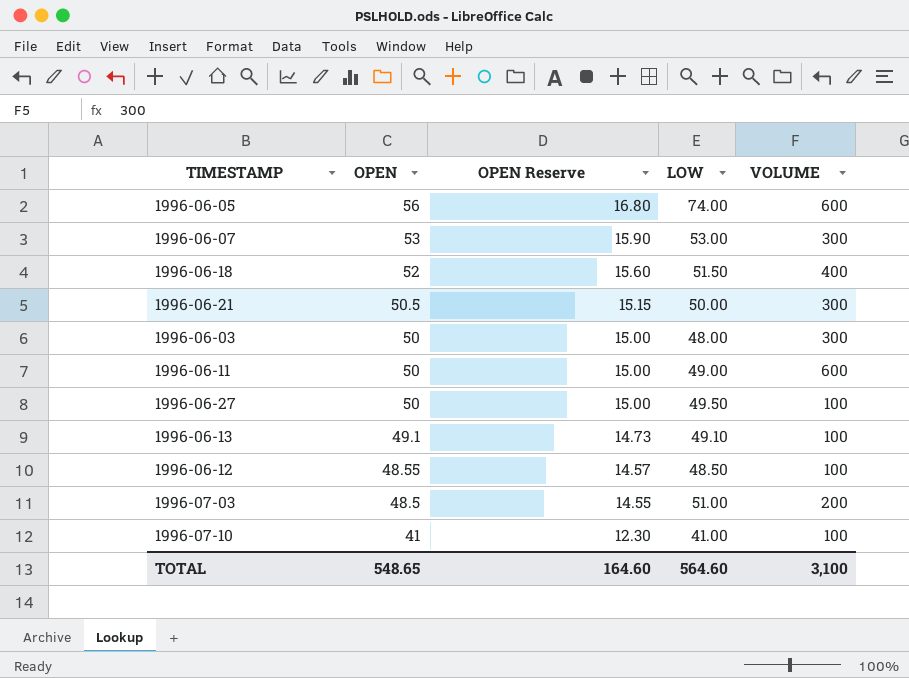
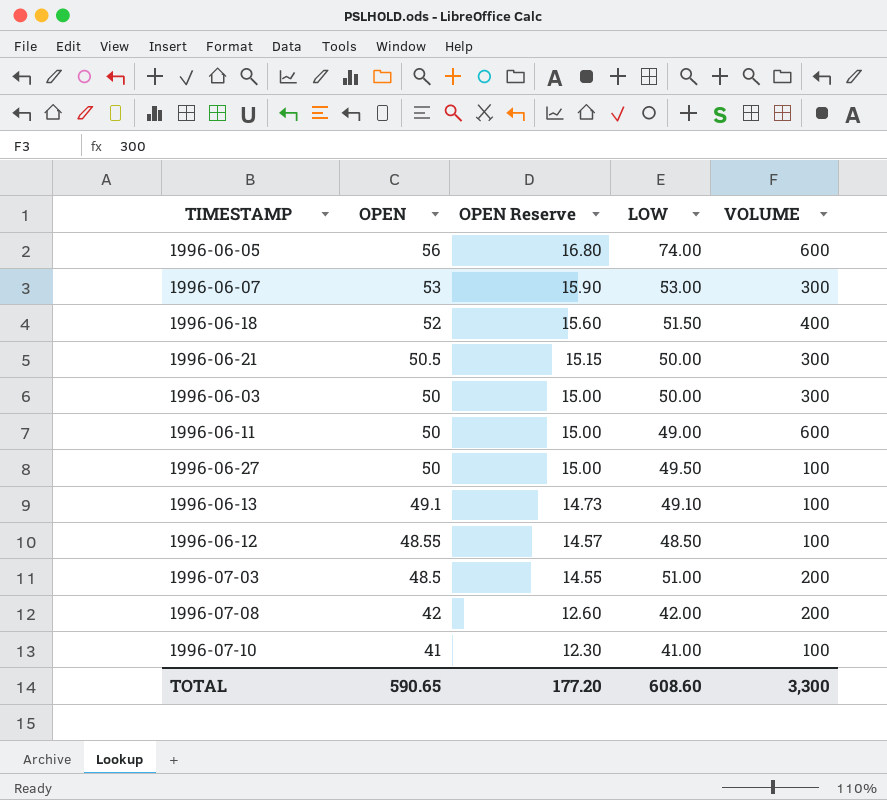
1996-06-03 | LOW: 48.00 -> 50.00
row 1996-07-08: none -> 42 | 12.60 | 42.00 | 200
TOTAL | OPEN: 548.65 -> 590.65
TOTAL | OPEN Reserve: 164.60 -> 177.20
TOTAL | LOW: 564.60 -> 608.60
TOTAL | VOLUME: 3,100 -> 3,300

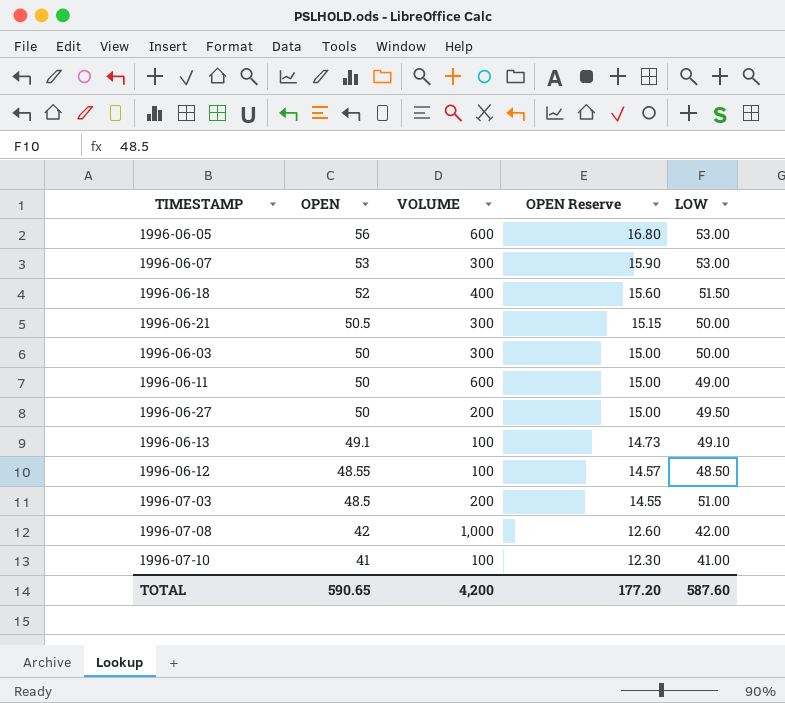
column VOLUME | position: 5 -> 3
1996-06-05 | LOW: 74.00 -> 53.00
1996-06-27 | VOLUME: 100 -> 200
1996-07-08 | VOLUME: 200 -> 1,000
TOTAL | VOLUME: 3,300 -> 4,200
TOTAL | LOW: 608.60 -> 587.60

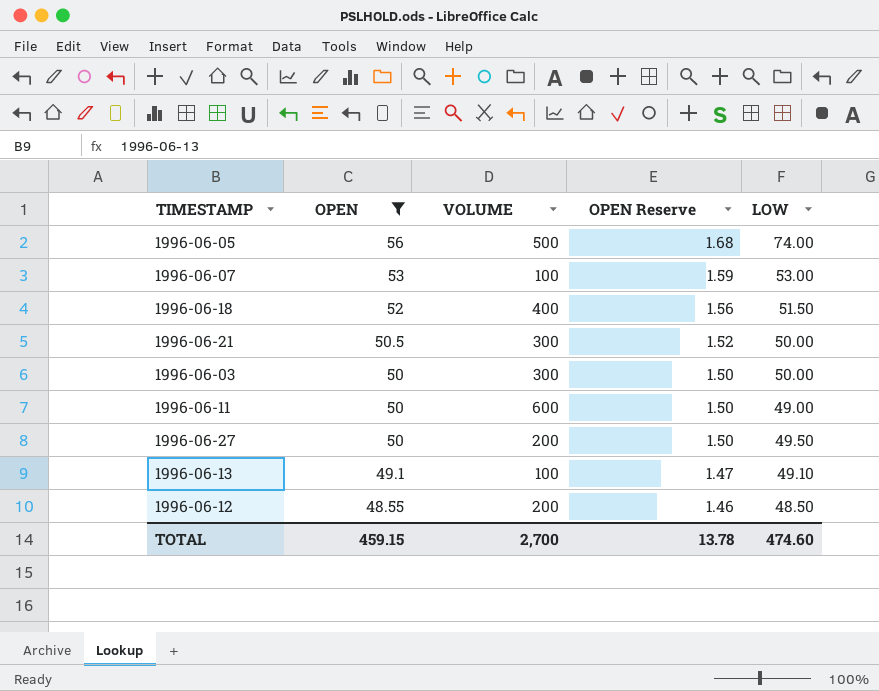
filter: none -> OPEN >= 48.55
column OPEN Reserve | formula: [OPEN] * 0.3 -> [OPEN] * 0.03
1996-06-05 | VOLUME: 600 -> 500
1996-06-05 | LOW: 53.00 -> 74.00
1996-06-07 | VOLUME: 300 -> 100
1996-06-12 | VOLUME: 100 -> 200
TOTAL | OPEN: 590.65 -> 459.15
TOTAL | VOLUME: 4,200 -> 2,700
TOTAL | OPEN Reserve: 177.20 -> 13.78
TOTAL | LOW: 587.60 -> 474.60

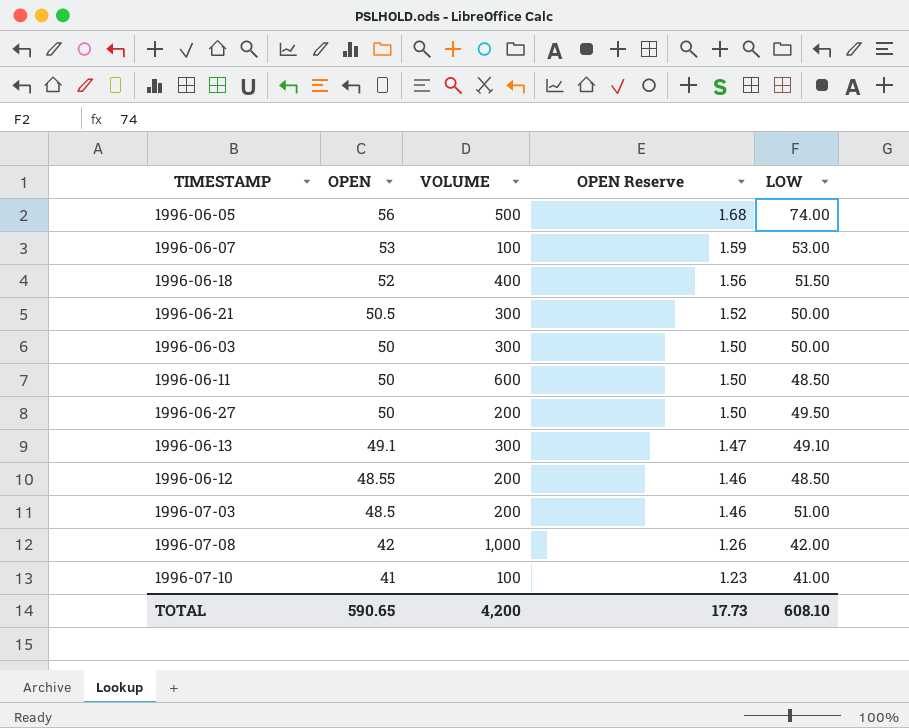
filter: OPEN >= 48.55 -> none
1996-06-11 | LOW: 49.00 -> 48.50
1996-06-13 | VOLUME: 100 -> 300
TOTAL | OPEN: 459.15 -> 590.65
TOTAL | VOLUME: 2,700 -> 4,200
TOTAL | OPEN Reserve: 13.78 -> 17.73
TOTAL | LOW: 474.60 -> 608.10

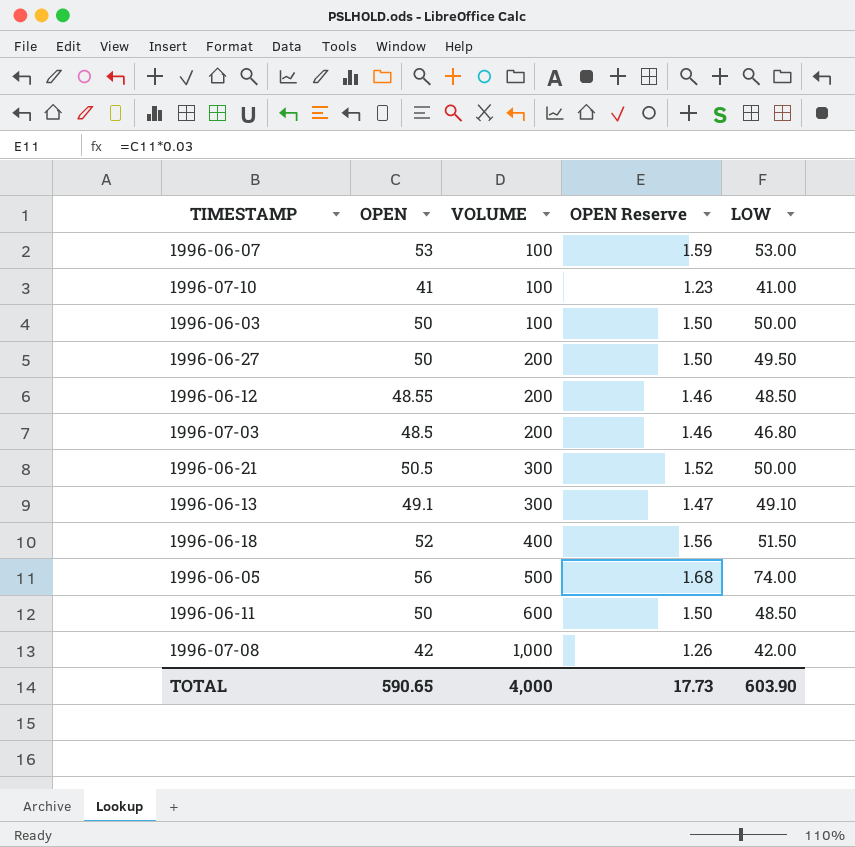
row order: OPEN descending -> VOLUME ascending
1996-06-03 | VOLUME: 300 -> 100
1996-07-03 | LOW: 51.00 -> 46.80
TOTAL | VOLUME: 4,200 -> 4,000
TOTAL | LOW: 608.10 -> 603.90

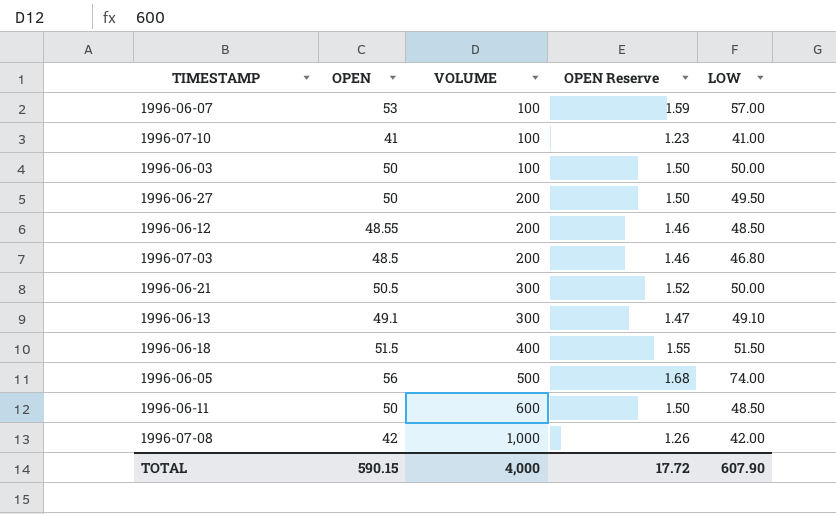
1996-06-07 | LOW: 53.00 -> 57.00
1996-06-18 | OPEN: 52 -> 51.5
1996-06-18 | OPEN Reserve: 1.56 -> 1.55
TOTAL | OPEN: 590.65 -> 590.15
TOTAL | OPEN Reserve: 17.73 -> 17.72
TOTAL | LOW: 603.90 -> 607.90

